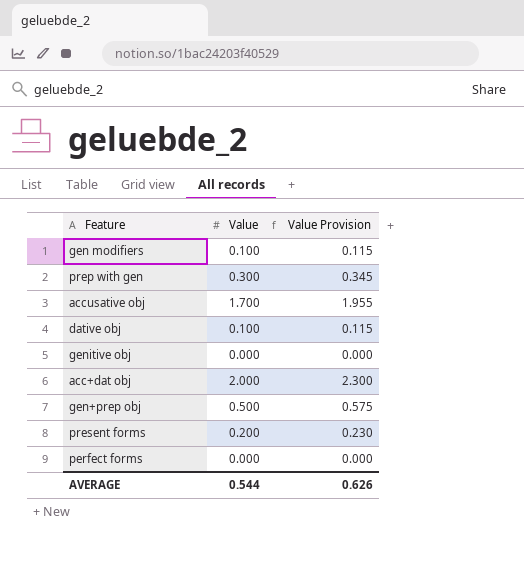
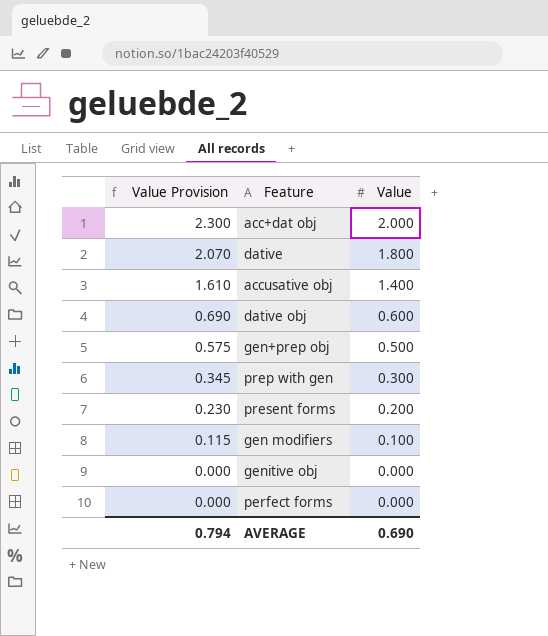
row order: none -> Value Provision descending
column Value Provision | position: 3 -> 1
row dative: none -> 2.070 | 1.800
accusative obj | Value Provision: 1.955 -> 1.610
accusative obj | Value: 1.700 -> 1.400
dative obj | Value Provision: 0.115 -> 0.690
dative obj | Value: 0.100 -> 0.600
AVERAGE | Value Provision: 0.626 -> 0.794
AVERAGE | Value: 0.544 -> 0.690

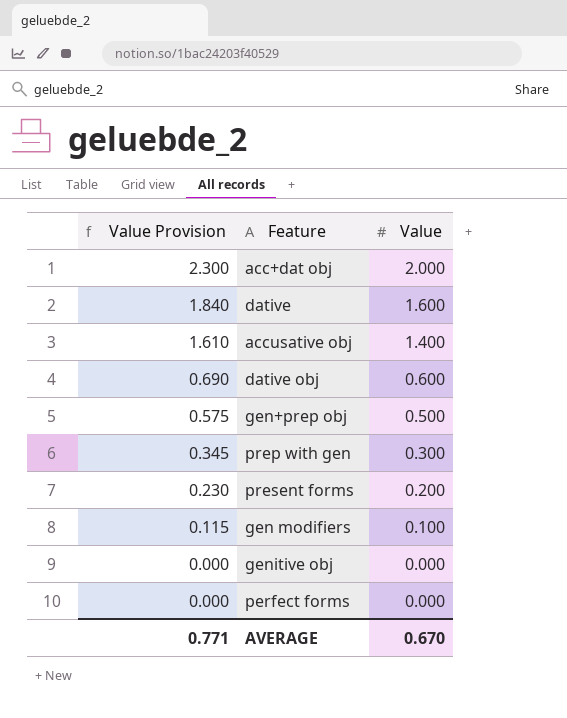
dative | Value Provision: 2.070 -> 1.840
dative | Value: 1.800 -> 1.600
AVERAGE | Value Provision: 0.794 -> 0.771
AVERAGE | Value: 0.690 -> 0.670

